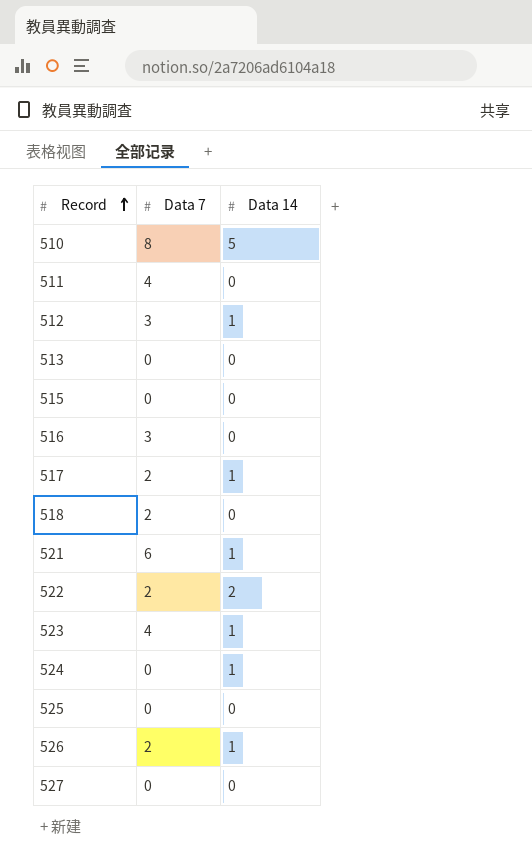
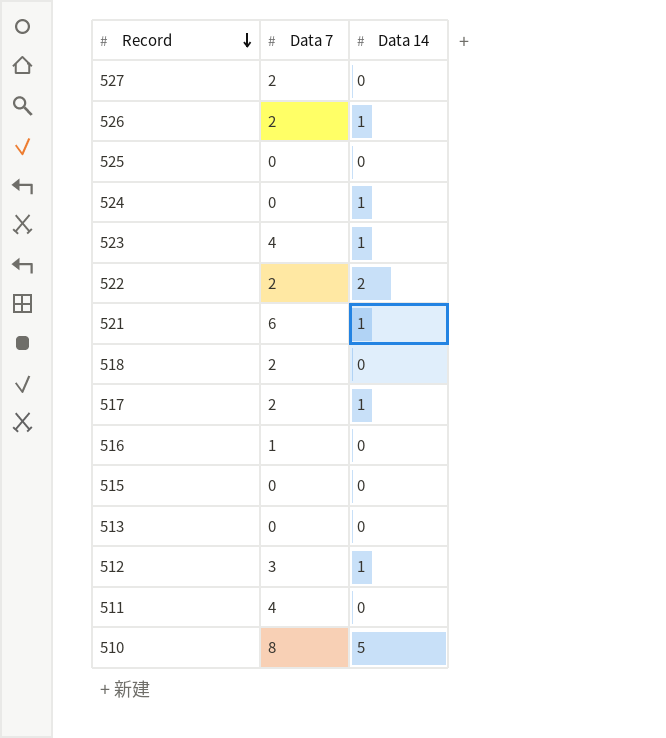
row order: Record ascending -> Record descending
527 | Data 7: 0 -> 2
516 | Data 7: 3 -> 1

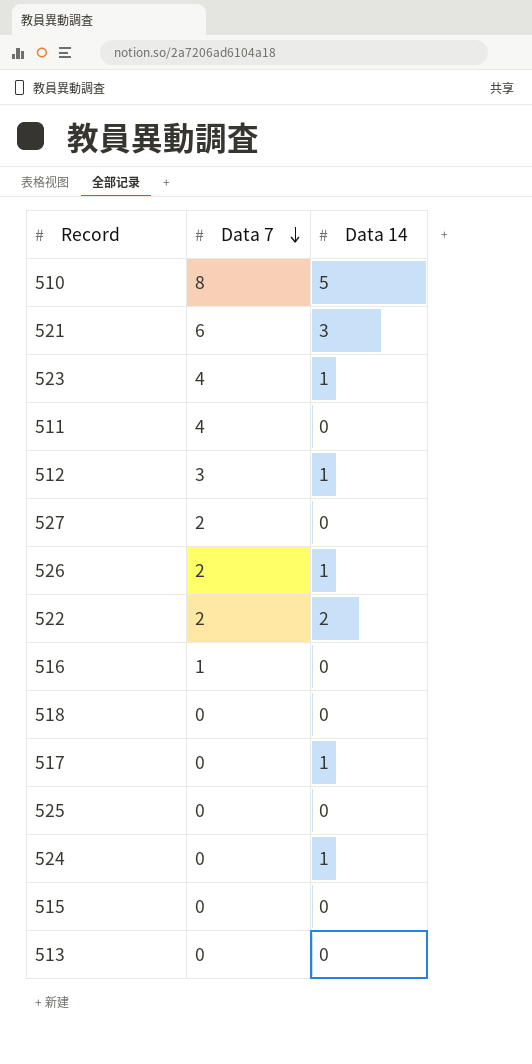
row order: Record descending -> Data 7 descending
521 | Data 14: 1 -> 3
518 | Data 7: 2 -> 0
517 | Data 7: 2 -> 0

